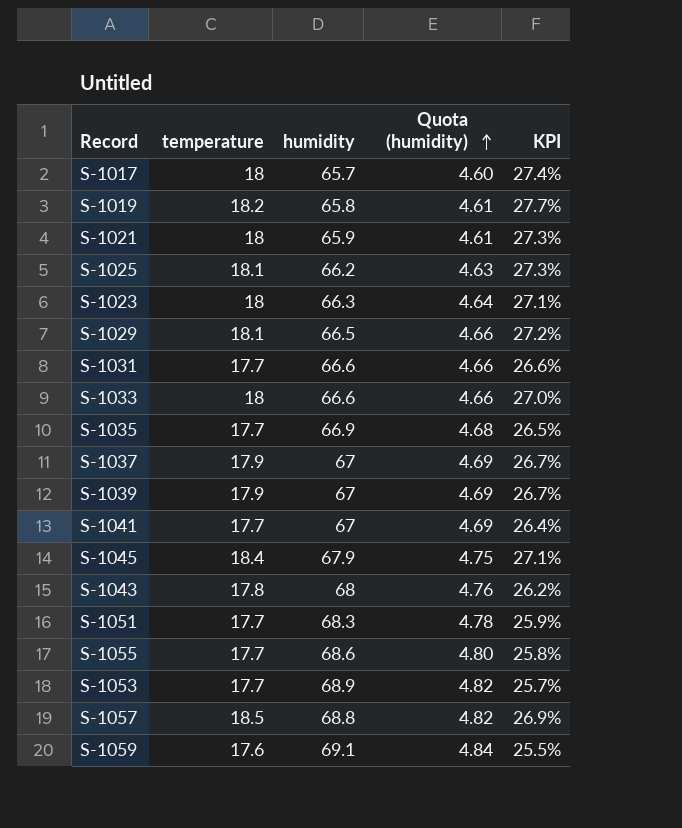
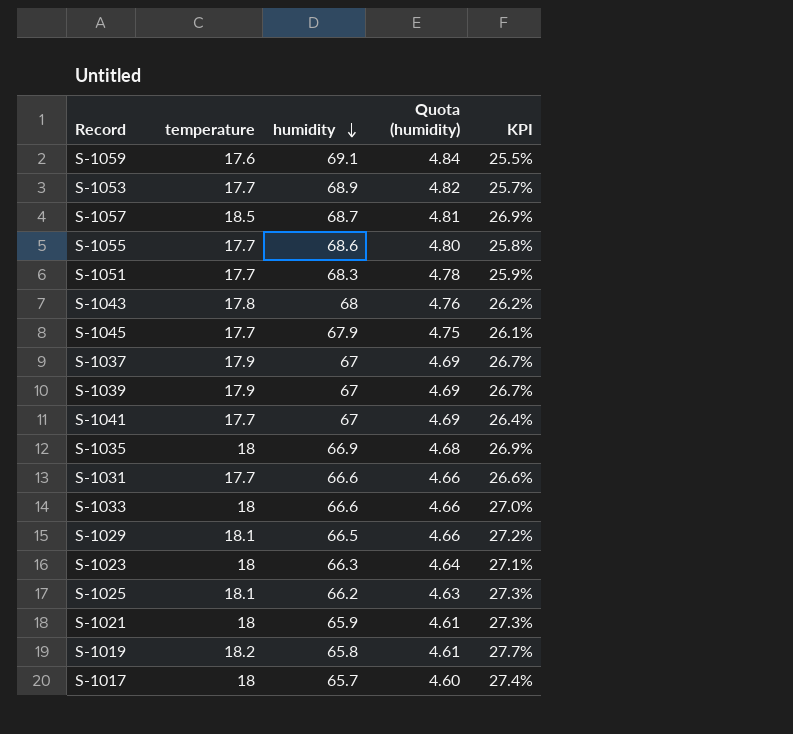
row order: Quota (humidity) ascending -> humidity descending
S-1057 | humidity: 68.8 -> 68.7
S-1057 | Quota (humidity): 4.82 -> 4.81
S-1045 | temperature: 18.4 -> 17.7
S-1045 | KPI: 27.1% -> 26.1%
S-1035 | temperature: 17.7 -> 18
S-1035 | KPI: 26.5% -> 26.9%

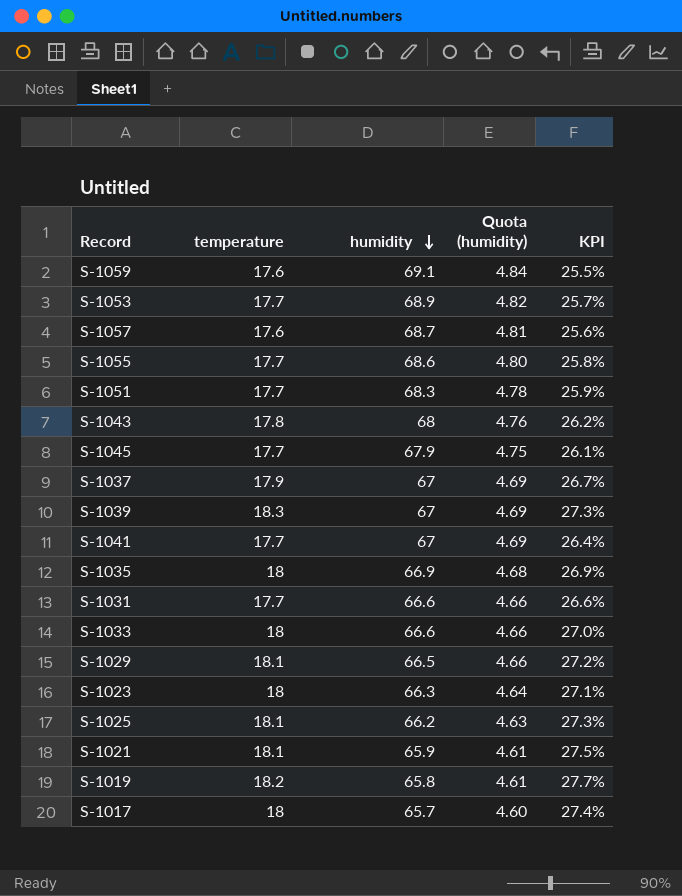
S-1057 | temperature: 18.5 -> 17.6
S-1057 | KPI: 26.9% -> 25.6%
S-1039 | temperature: 17.9 -> 18.3
S-1039 | KPI: 26.7% -> 27.3%
S-1021 | temperature: 18 -> 18.1
S-1021 | KPI: 27.3% -> 27.5%

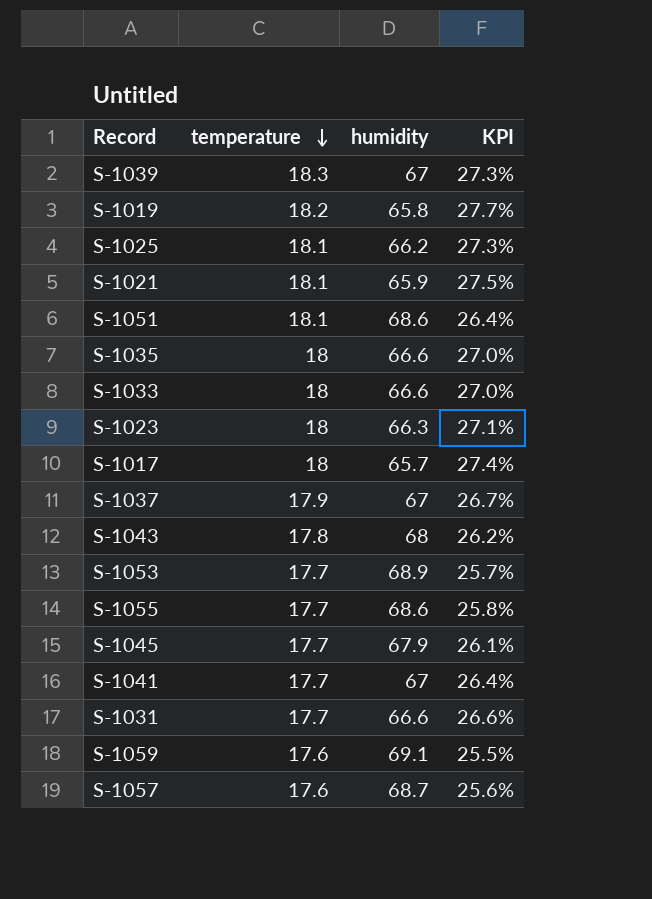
row order: humidity descending -> temperature descending
column Quota (humidity) | formula: [humidity] * 0.07 -> none
row S-1029: 18.1 | 66.5 | 4.66 | 27.2% -> none
S-1051 | temperature: 17.7 -> 18.1
S-1051 | humidity: 68.3 -> 68.6
S-1051 | KPI: 25.9% -> 26.4%
S-1035 | humidity: 66.9 -> 66.6
S-1035 | KPI: 26.9% -> 27.0%

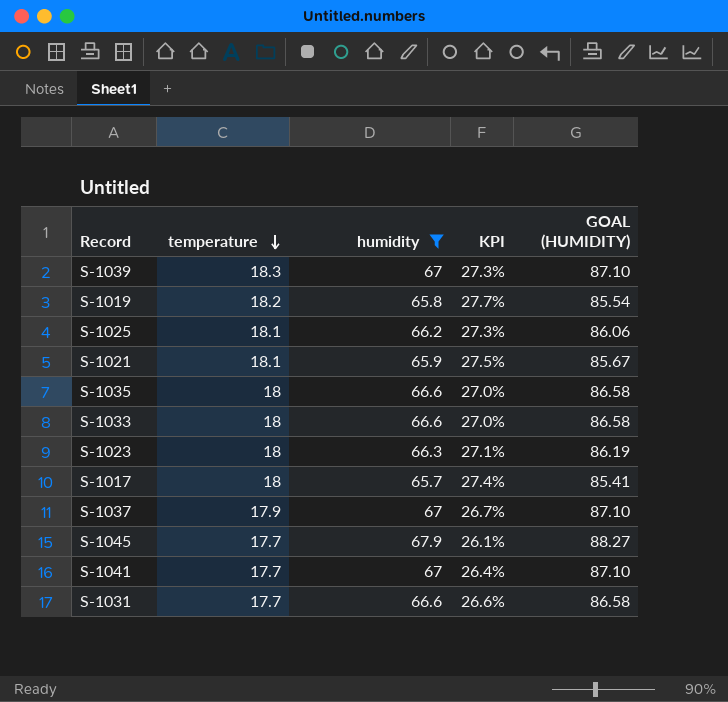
filter: none -> humidity <= 67.9
column GOAL (HUMIDITY) | formula: none -> [humidity] * 1.3

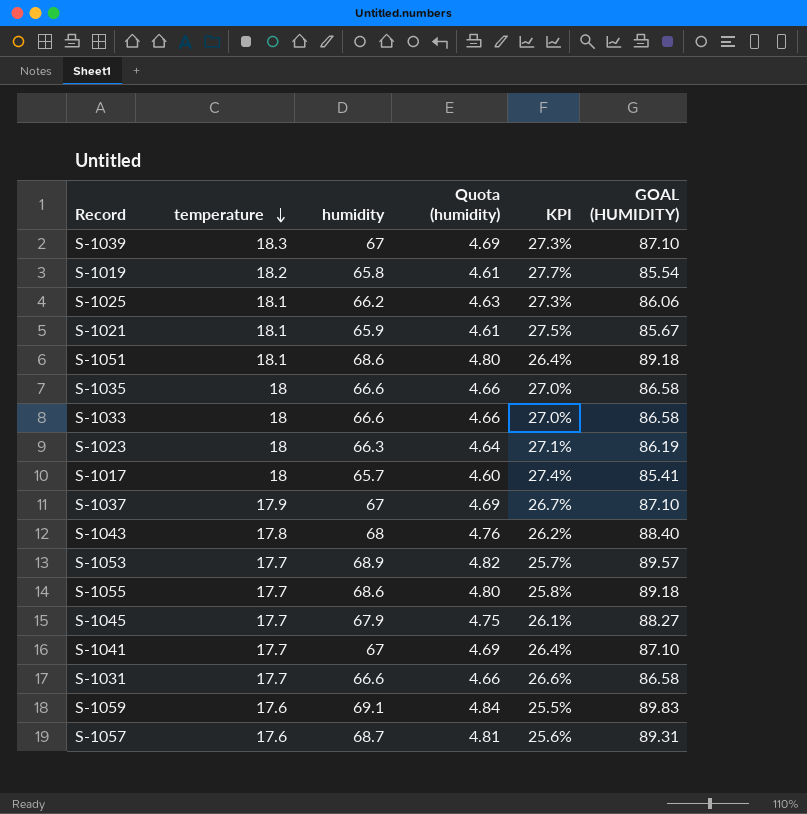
filter: humidity <= 67.9 -> none
column Quota (humidity) | formula: none -> [humidity] * 0.07

